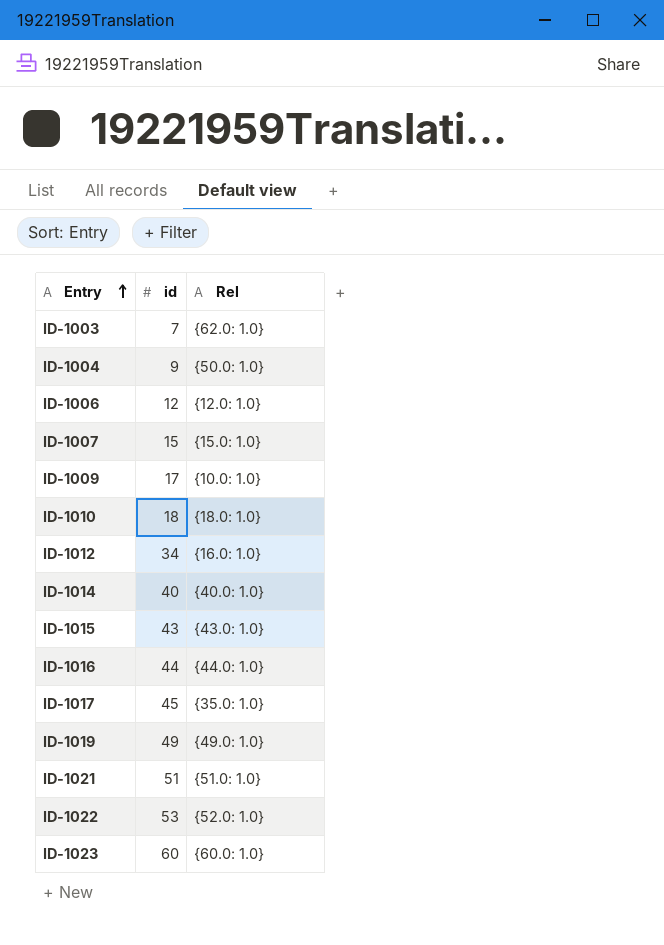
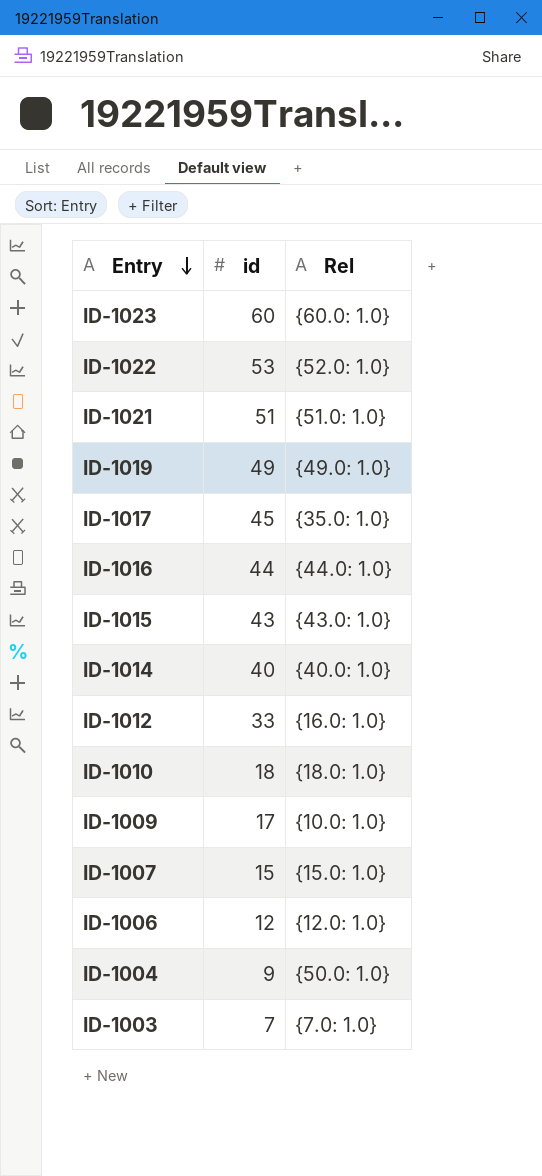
row order: Entry ascending -> Entry descending
ID-1012 | id: 34 -> 33
ID-1003 | Rel: {62.0: 1.0} -> {7.0: 1.0}

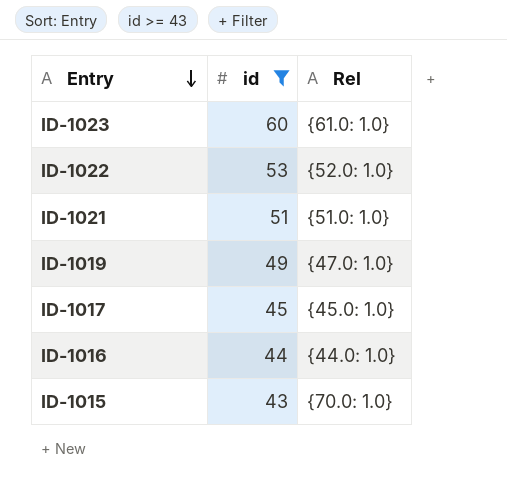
filter: none -> id >= 43
ID-1023 | Rel: {60.0: 1.0} -> {61.0: 1.0}
ID-1019 | Rel: {49.0: 1.0} -> {47.0: 1.0}
ID-1017 | Rel: {35.0: 1.0} -> {45.0: 1.0}
ID-1015 | Rel: {43.0: 1.0} -> {70.0: 1.0}

